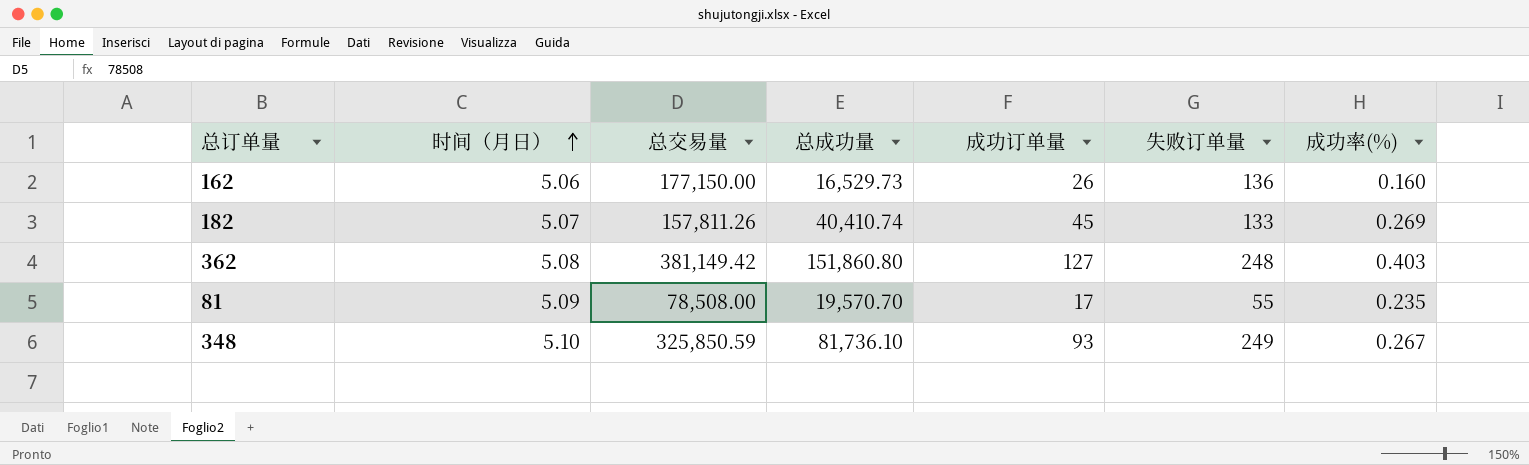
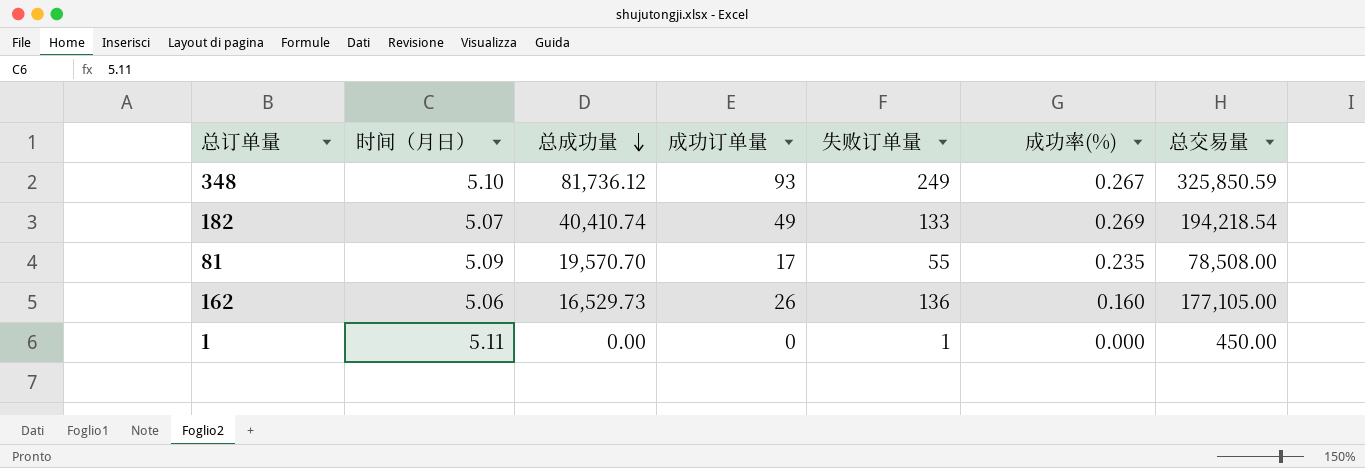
row order: 时间（月日） ascending -> 总成功量 descending
column 总交易量 | position: 3 -> 7
row 362: 5.08 | 381,149.42 | 151,860.80 | 127 | 248 | 0.403 -> none
348 | 总成功量: 81,736.10 -> 81,736.12
182 | 成功订单量: 45 -> 49
182 | 总交易量: 157,811.26 -> 194,218.54
162 | 总交易量: 177,150.00 -> 177,105.00
row 1: none -> 5.11 | 0.00 | 0 | 1 | 0.000 | 450.00

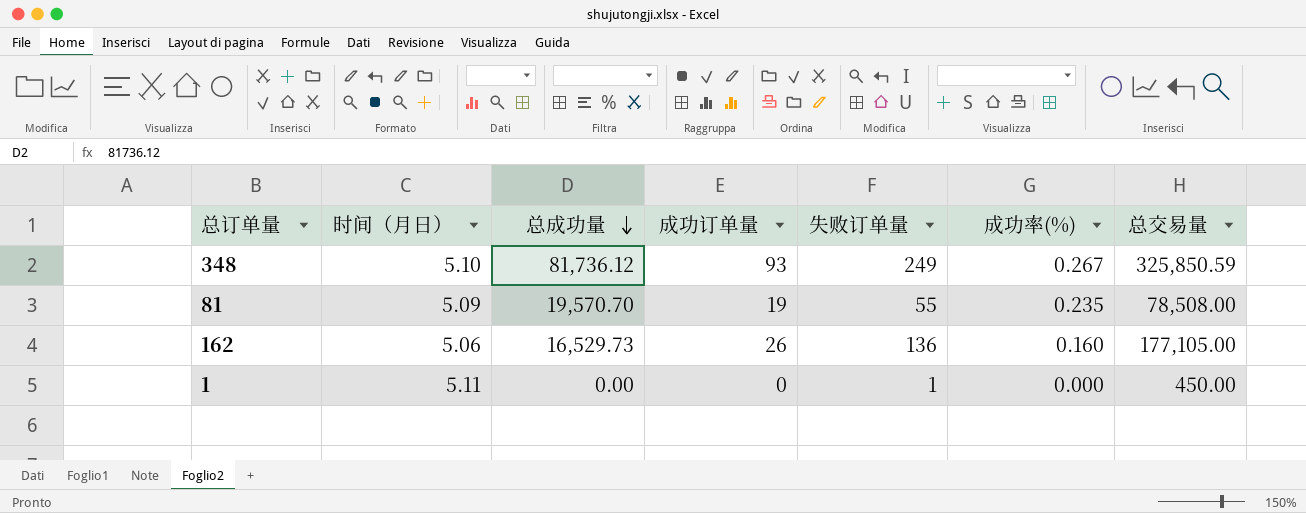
row 182: 5.07 | 40,410.74 | 49 | 133 | 0.269 | 194,218.54 -> none
81 | 成功订单量: 17 -> 19

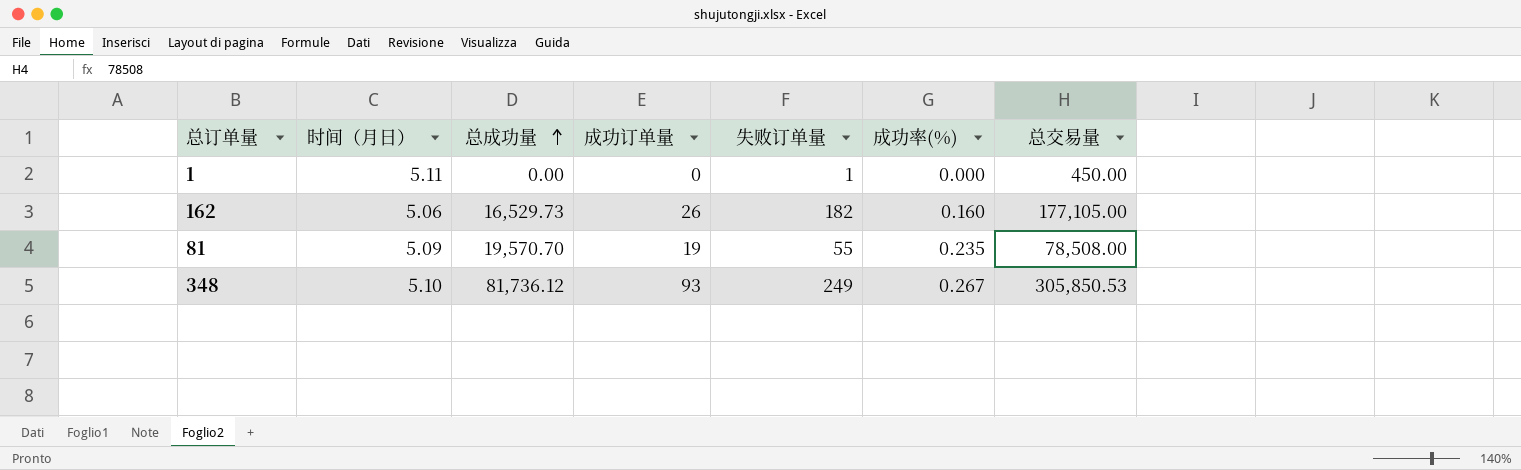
row order: 总成功量 descending -> 总成功量 ascending
162 | 失败订单量: 136 -> 182
348 | 总交易量: 325,850.59 -> 305,850.53

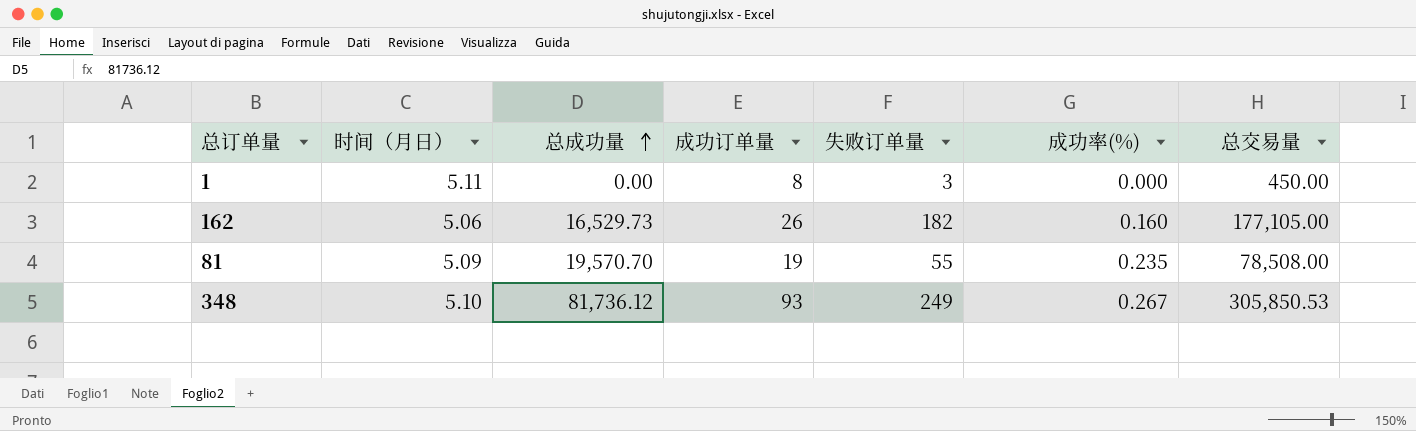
1 | 成功订单量: 0 -> 8
1 | 失败订单量: 1 -> 3

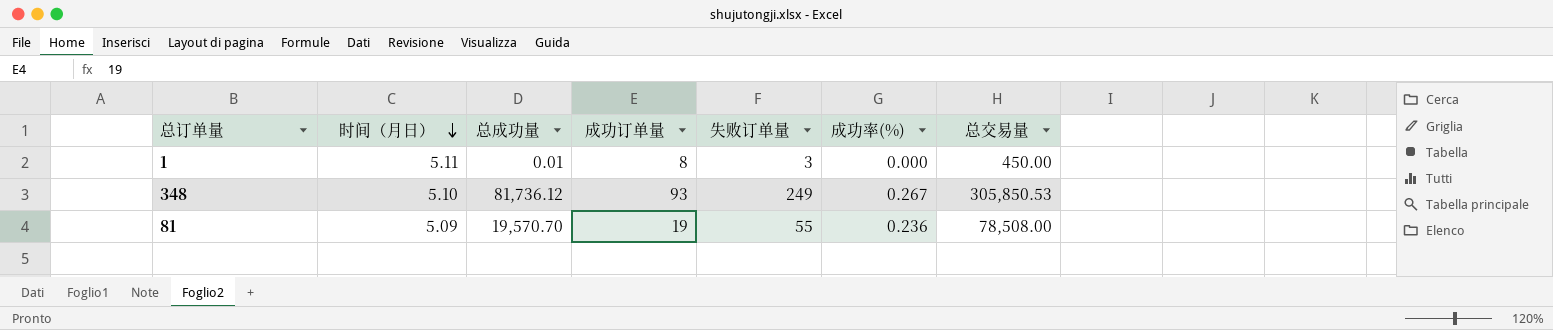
row order: 总成功量 ascending -> 时间（月日） descending
row 162: 5.06 | 16,529.73 | 26 | 182 | 0.160 | 177,105.00 -> none
1 | 总成功量: 0.00 -> 0.01
81 | 成功率(%): 0.235 -> 0.236

